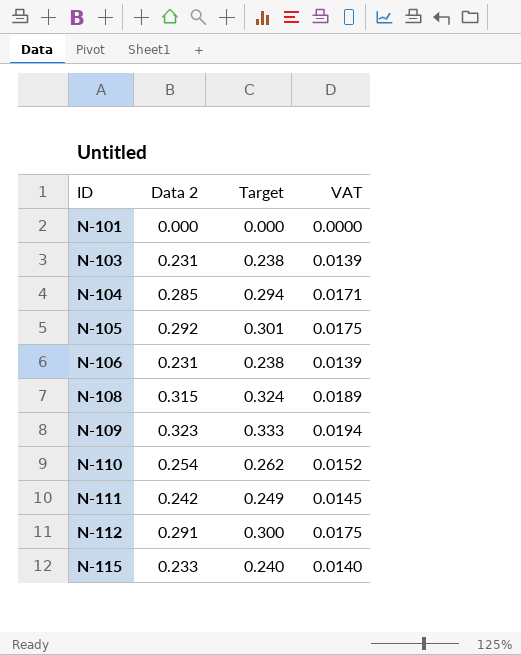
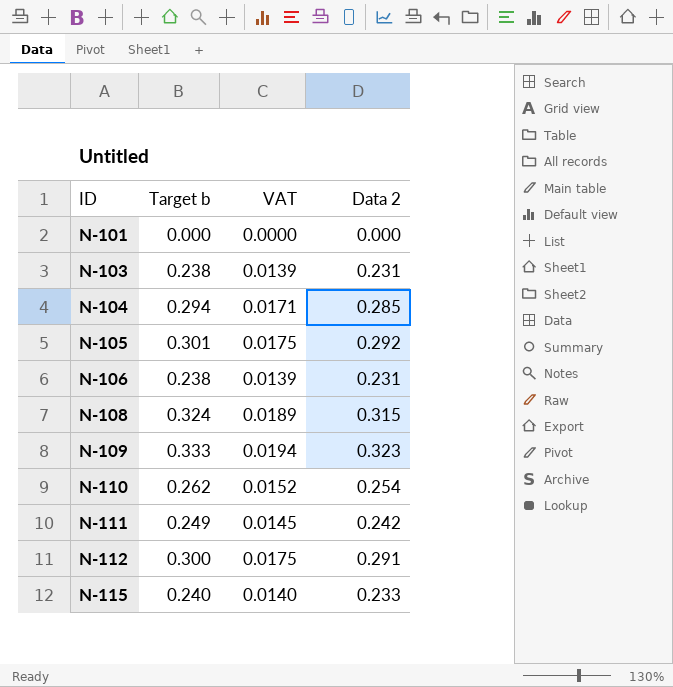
column name: Target -> Target b
column Data 2 | position: 2 -> 4

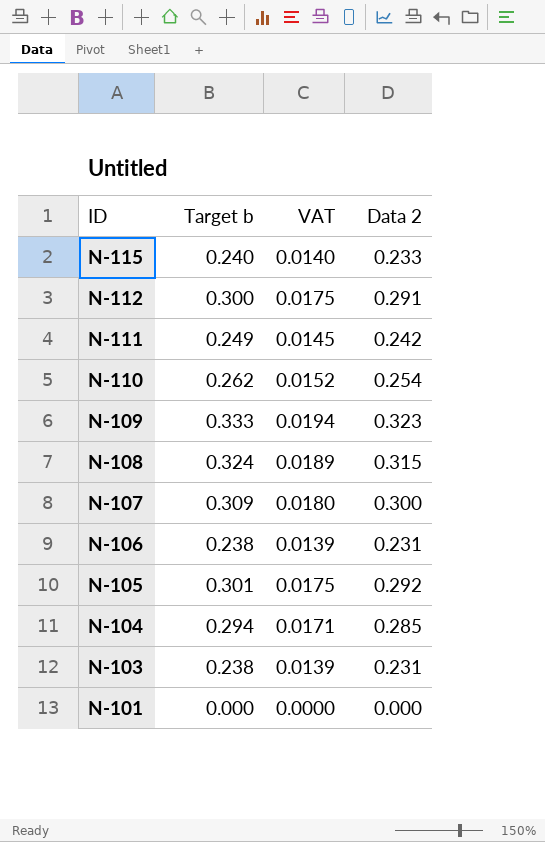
row order: ID ascending -> ID descending
row N-107: none -> 0.309 | 0.0180 | 0.300

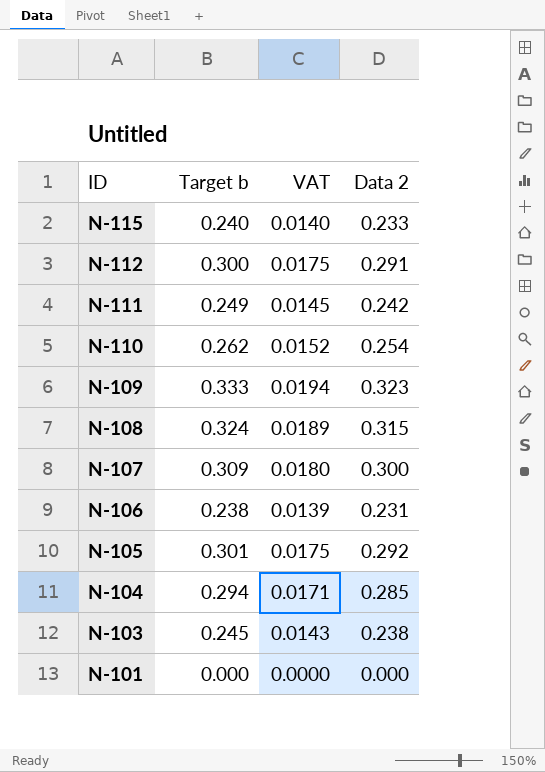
N-103 | Target b: 0.238 -> 0.245
N-103 | VAT: 0.0139 -> 0.0143
N-103 | Data 2: 0.231 -> 0.238

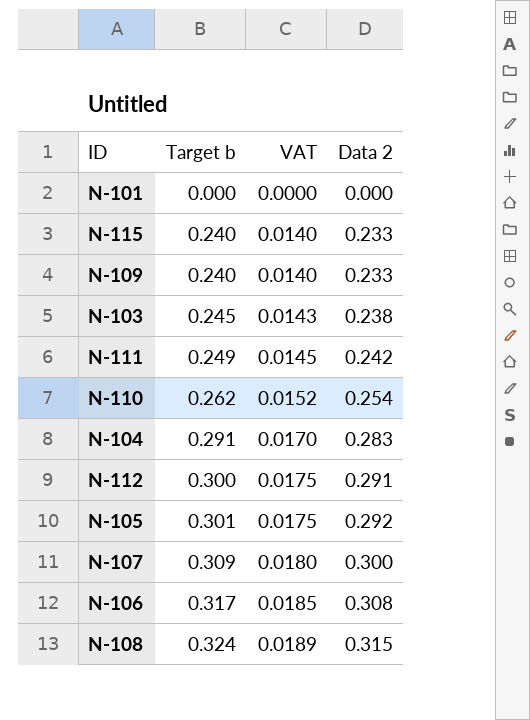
row order: ID descending -> Target b ascending
N-109 | Target b: 0.333 -> 0.240
N-109 | VAT: 0.0194 -> 0.0140
N-109 | Data 2: 0.323 -> 0.233
N-104 | Target b: 0.294 -> 0.291
N-104 | VAT: 0.0171 -> 0.0170
N-104 | Data 2: 0.285 -> 0.283
N-106 | Target b: 0.238 -> 0.317
N-106 | VAT: 0.0139 -> 0.0185
N-106 | Data 2: 0.231 -> 0.308

